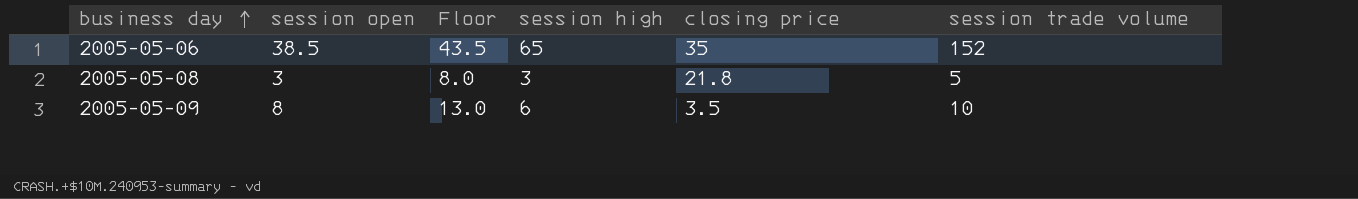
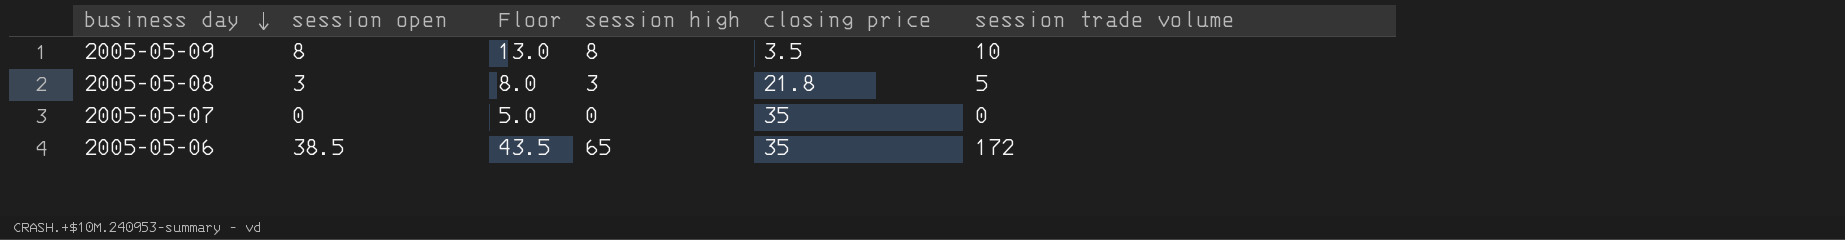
row order: business day ascending -> business day descending
2005-05-09 | session high: 6 -> 8
row 2005-05-07: none -> 0 | 5.0 | 0 | 35 | 0
2005-05-06 | session trade volume: 152 -> 172

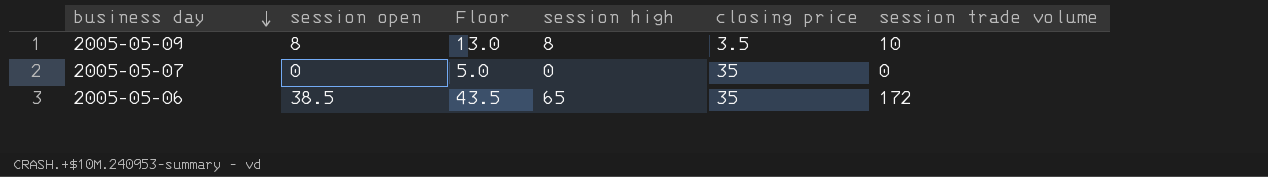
row 2005-05-08: 3 | 8.0 | 3 | 21.8 | 5 -> none

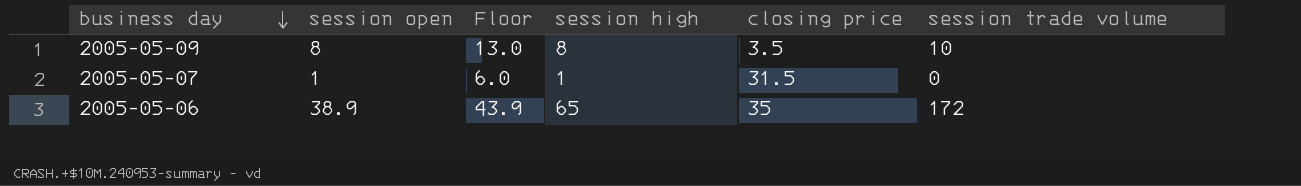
2005-05-07 | session open: 0 -> 1
2005-05-07 | Floor: 5.0 -> 6.0
2005-05-07 | session high: 0 -> 1
2005-05-07 | closing price: 35 -> 31.5
2005-05-06 | session open: 38.5 -> 38.9
2005-05-06 | Floor: 43.5 -> 43.9

